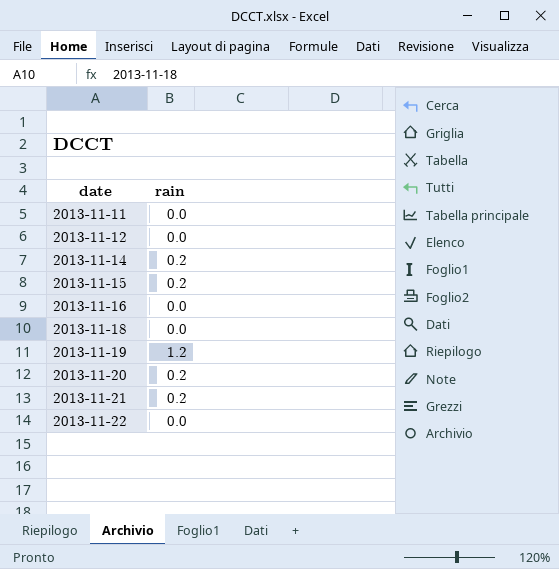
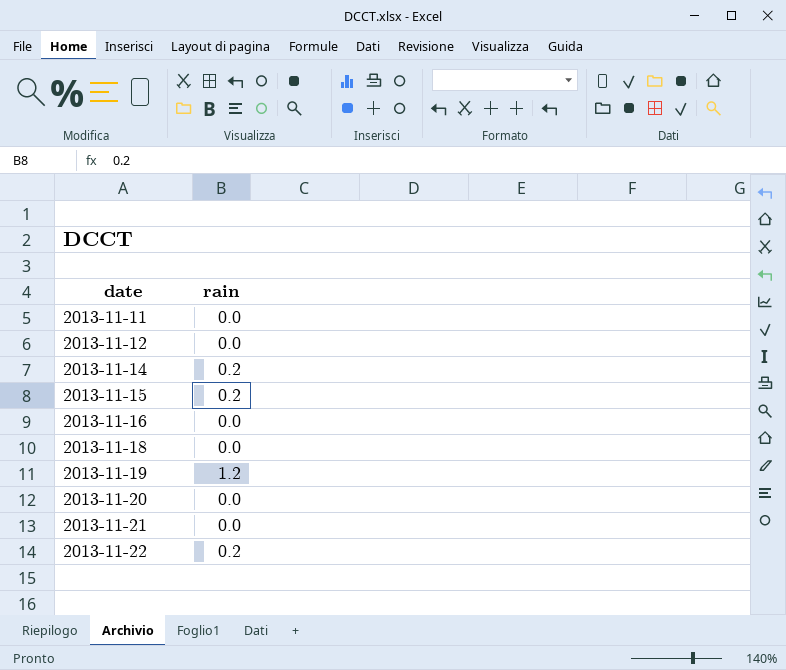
2013-11-20 | rain: 0.2 -> 0.0
2013-11-21 | rain: 0.2 -> 0.0
2013-11-22 | rain: 0.0 -> 0.2

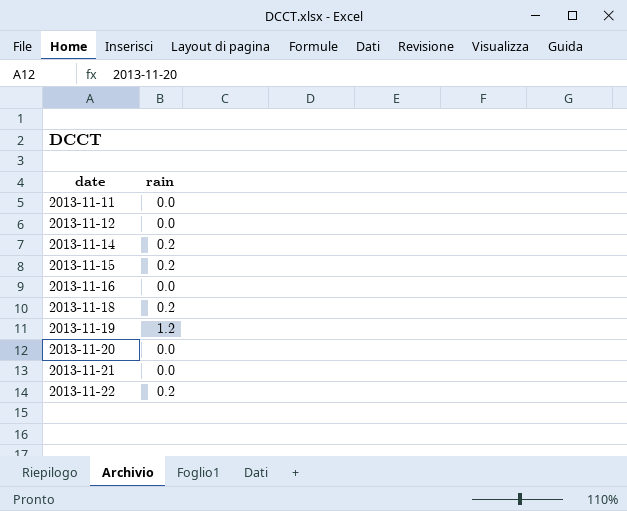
2013-11-18 | rain: 0.0 -> 0.2

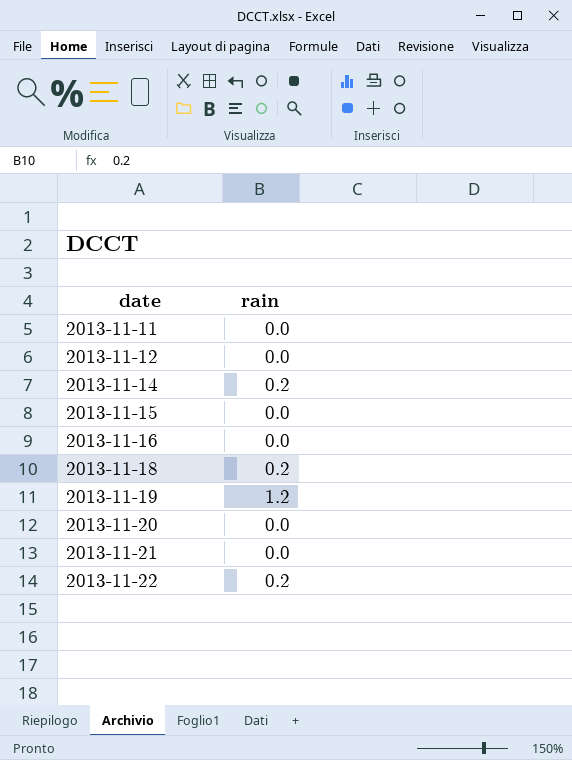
2013-11-15 | rain: 0.2 -> 0.0

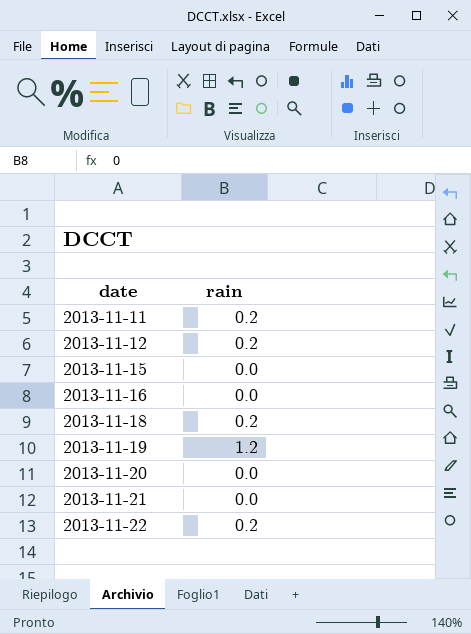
row 2013-11-14: 0.2 -> none
2013-11-11 | rain: 0.0 -> 0.2
2013-11-12 | rain: 0.0 -> 0.2

